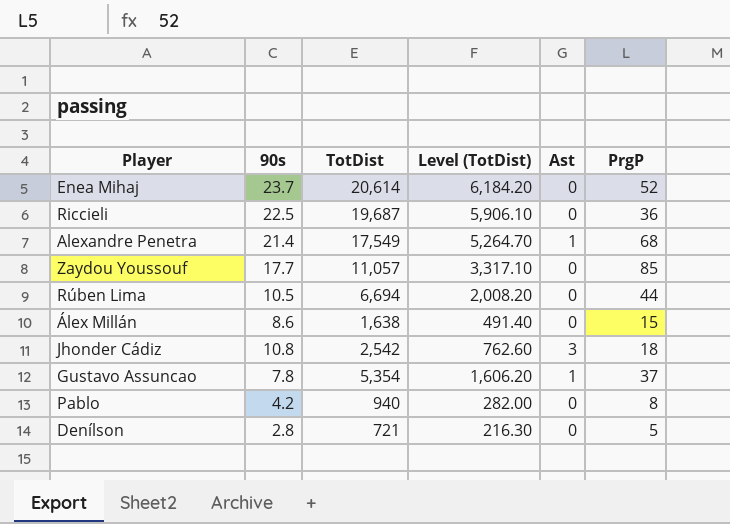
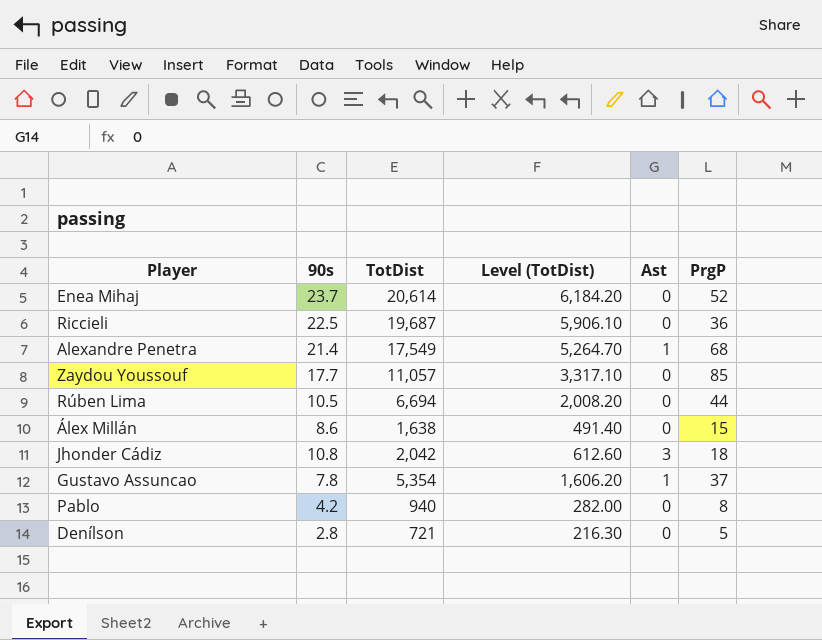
Jhonder Cádiz | TotDist: 2,542 -> 2,042
Jhonder Cádiz | Level (TotDist): 762.60 -> 612.60

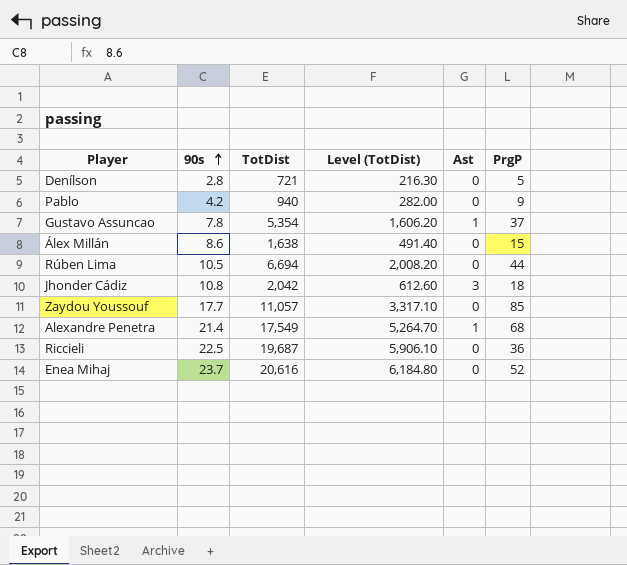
row order: none -> 90s ascending
Pablo | PrgP: 8 -> 9
Enea Mihaj | TotDist: 20,614 -> 20,616
Enea Mihaj | Level (TotDist): 6,184.20 -> 6,184.80

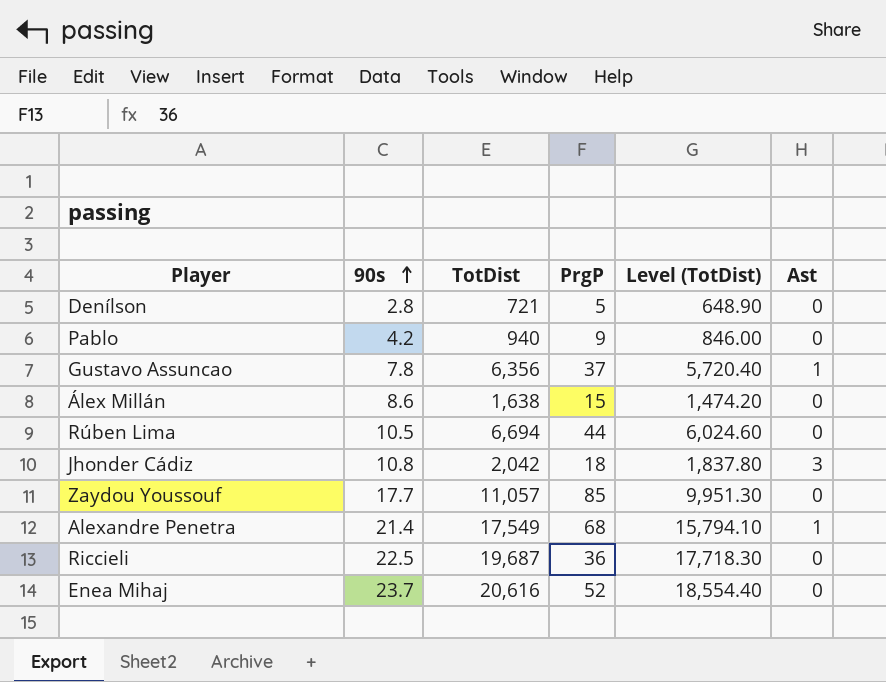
column PrgP | position: 6 -> 4
column Level (TotDist) | formula: [TotDist] * 0.3 -> [TotDist] * 0.9
Gustavo Assuncao | TotDist: 5,354 -> 6,356

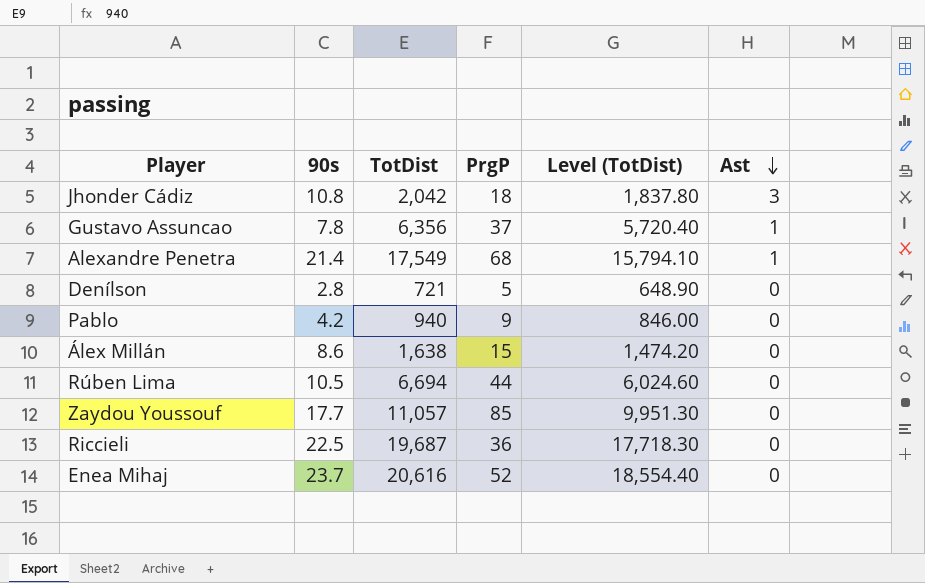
row order: 90s ascending -> Ast descending

